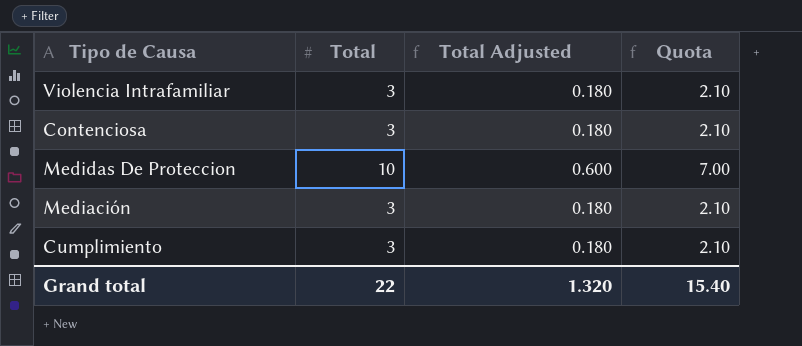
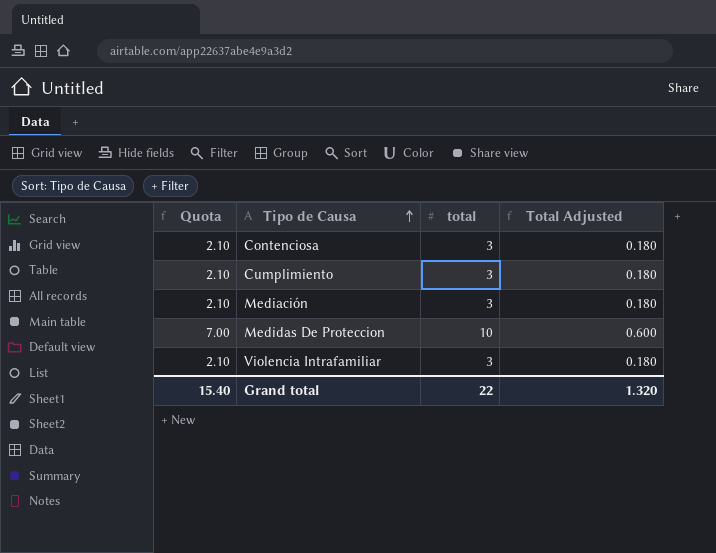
row order: none -> Tipo de Causa ascending
column Quota | position: 4 -> 1
column name: Total -> total

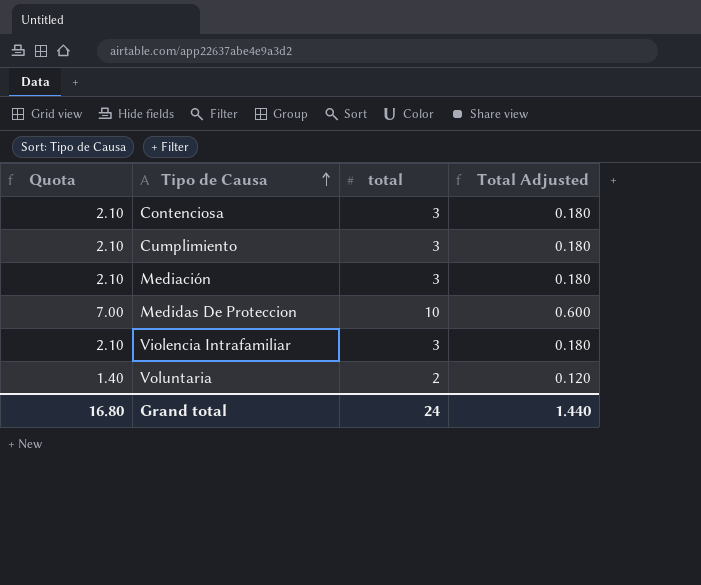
row Voluntaria: none -> 1.40 | 2 | 0.120
Grand total | Quota: 15.40 -> 16.80
Grand total | total: 22 -> 24
Grand total | Total Adjusted: 1.320 -> 1.440

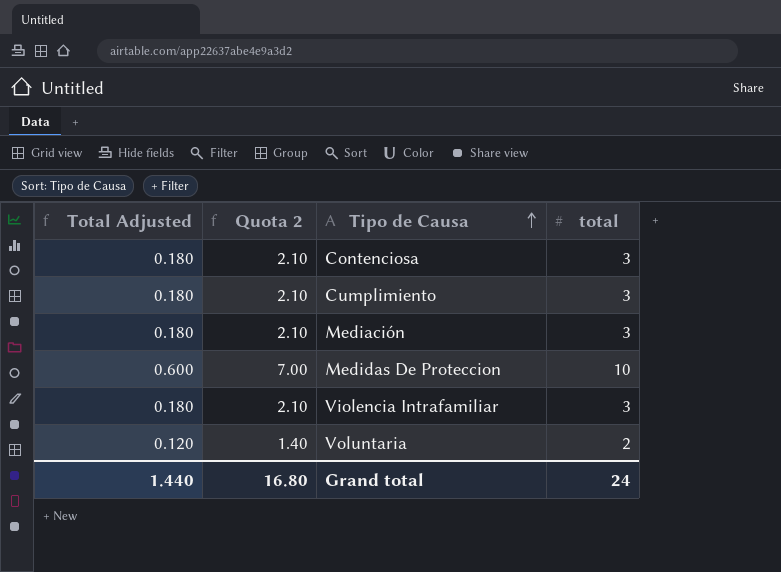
column Total Adjusted | position: 4 -> 1
column name: Quota -> Quota 2

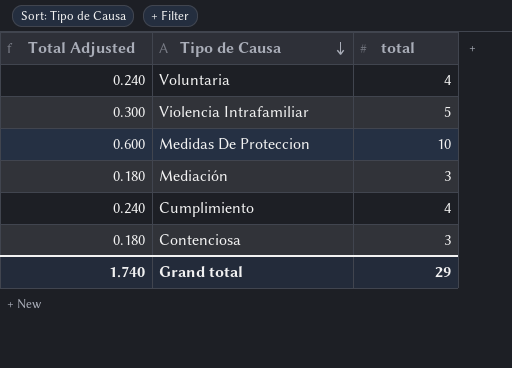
row order: Tipo de Causa ascending -> Tipo de Causa descending
column Quota 2 | formula: [total] * 0.7 -> none
Voluntaria | Total Adjusted: 0.120 -> 0.240
Voluntaria | total: 2 -> 4
Violencia Intrafamiliar | Total Adjusted: 0.180 -> 0.300
Violencia Intrafamiliar | total: 3 -> 5
Cumplimiento | Total Adjusted: 0.180 -> 0.240
Cumplimiento | total: 3 -> 4
Grand total | Total Adjusted: 1.440 -> 1.740
Grand total | total: 24 -> 29

